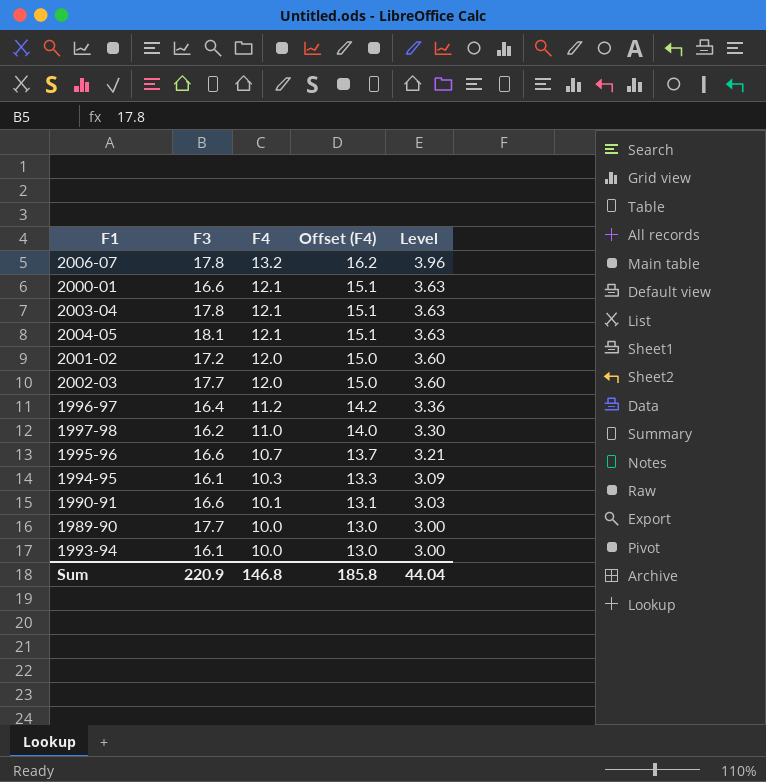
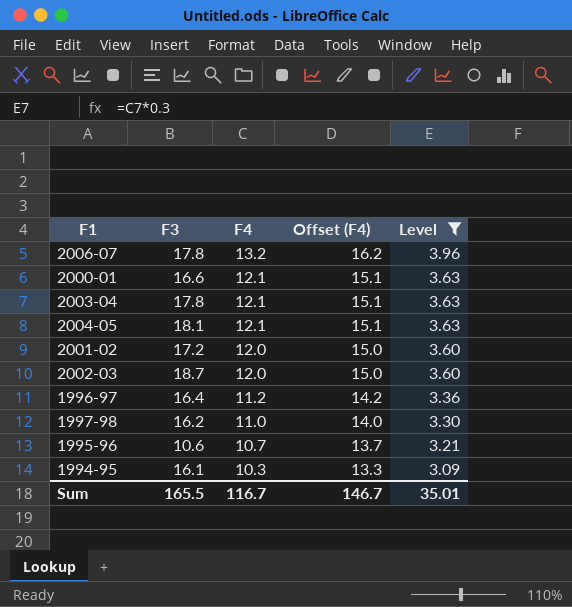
filter: none -> Level >= 3.09
2002-03 | F3: 17.7 -> 18.7
1995-96 | F3: 16.6 -> 10.6
Sum | F3: 220.9 -> 165.5
Sum | F4: 146.8 -> 116.7
Sum | Offset (F4): 185.8 -> 146.7
Sum | Level: 44.04 -> 35.01

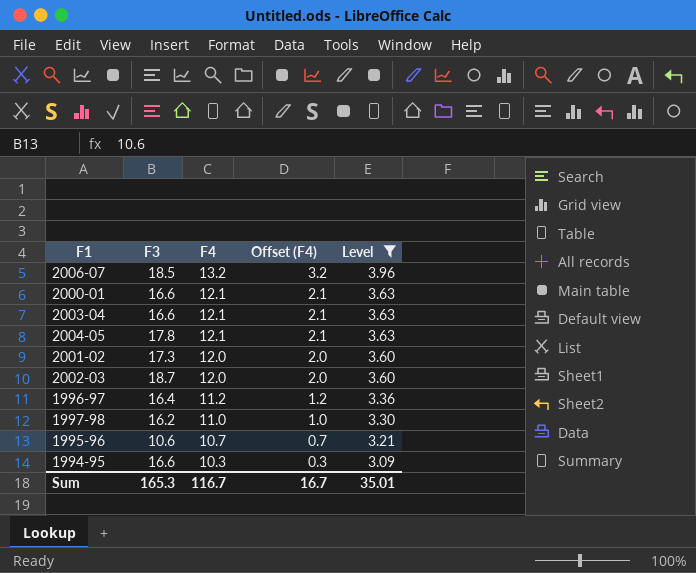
column Offset (F4) | formula: [F4] + 3 -> [F4] - 10
2006-07 | F3: 17.8 -> 18.5
2003-04 | F3: 17.8 -> 16.6
2004-05 | F3: 18.1 -> 17.8
2001-02 | F3: 17.2 -> 17.3
1994-95 | F3: 16.1 -> 16.6
Sum | F3: 165.5 -> 165.3
Sum | Offset (F4): 146.7 -> 16.7

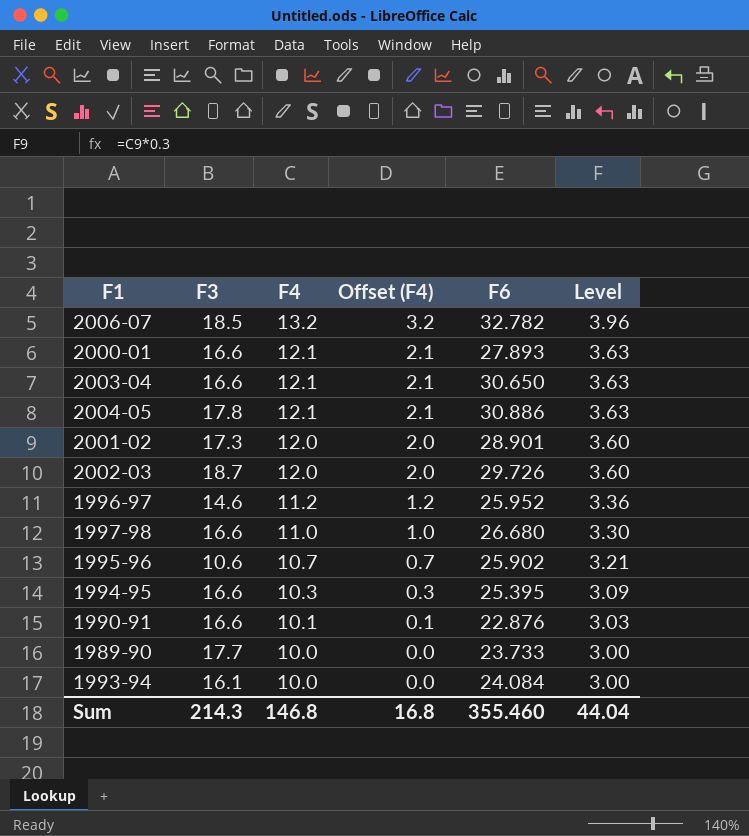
filter: Level >= 3.09 -> none
column F6 | position: none -> 5
1996-97 | F3: 16.4 -> 14.6
1997-98 | F3: 16.2 -> 16.6
Sum | F3: 165.3 -> 214.3
Sum | F4: 116.7 -> 146.8
Sum | Offset (F4): 16.7 -> 16.8
Sum | Level: 35.01 -> 44.04

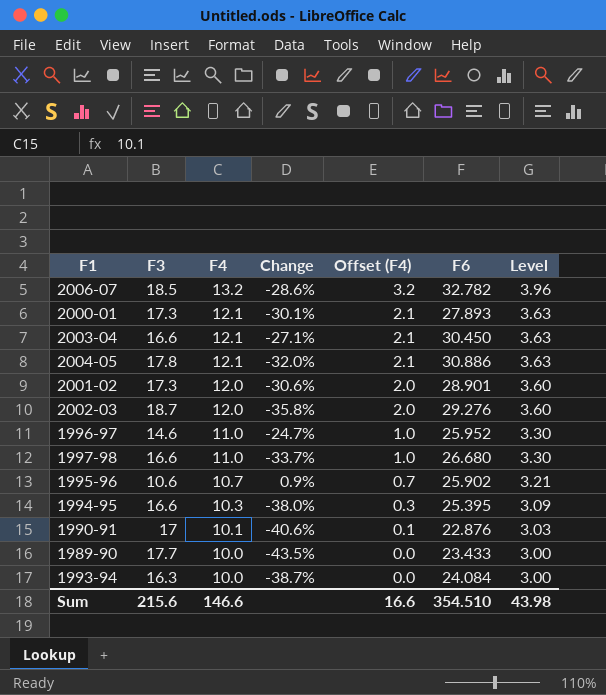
column Change | formula: none -> ([F4] - [F3]) / [F3]
2000-01 | F3: 16.6 -> 17.3
2003-04 | F6: 30.650 -> 30.450
2002-03 | F6: 29.726 -> 29.276
1996-97 | F4: 11.2 -> 11.0
1996-97 | Offset (F4): 1.2 -> 1.0
1996-97 | Level: 3.36 -> 3.30
1990-91 | F3: 16.6 -> 17
1989-90 | F6: 23.733 -> 23.433
1993-94 | F3: 16.1 -> 16.3
Sum | F3: 214.3 -> 215.6
Sum | F4: 146.8 -> 146.6
Sum | Offset (F4): 16.8 -> 16.6
Sum | F6: 355.460 -> 354.510
Sum | Level: 44.04 -> 43.98

